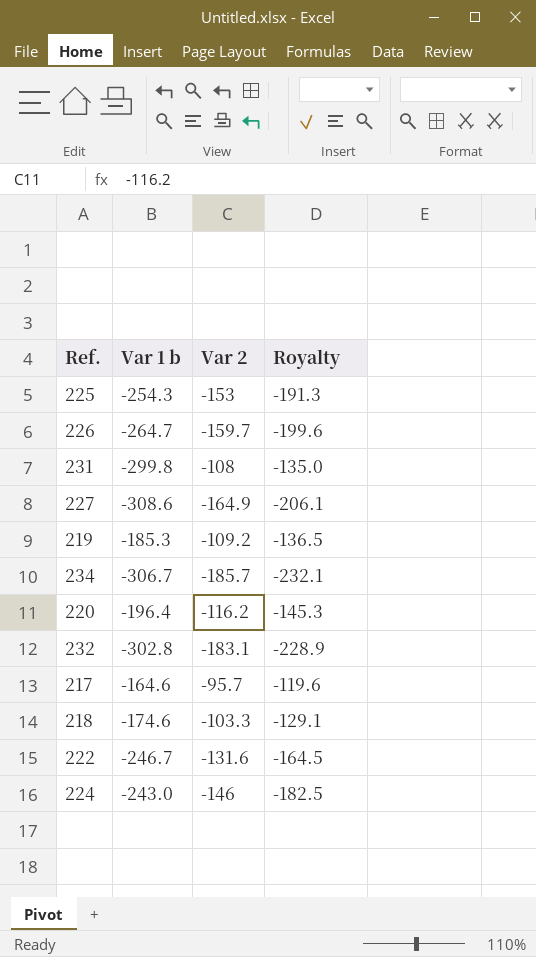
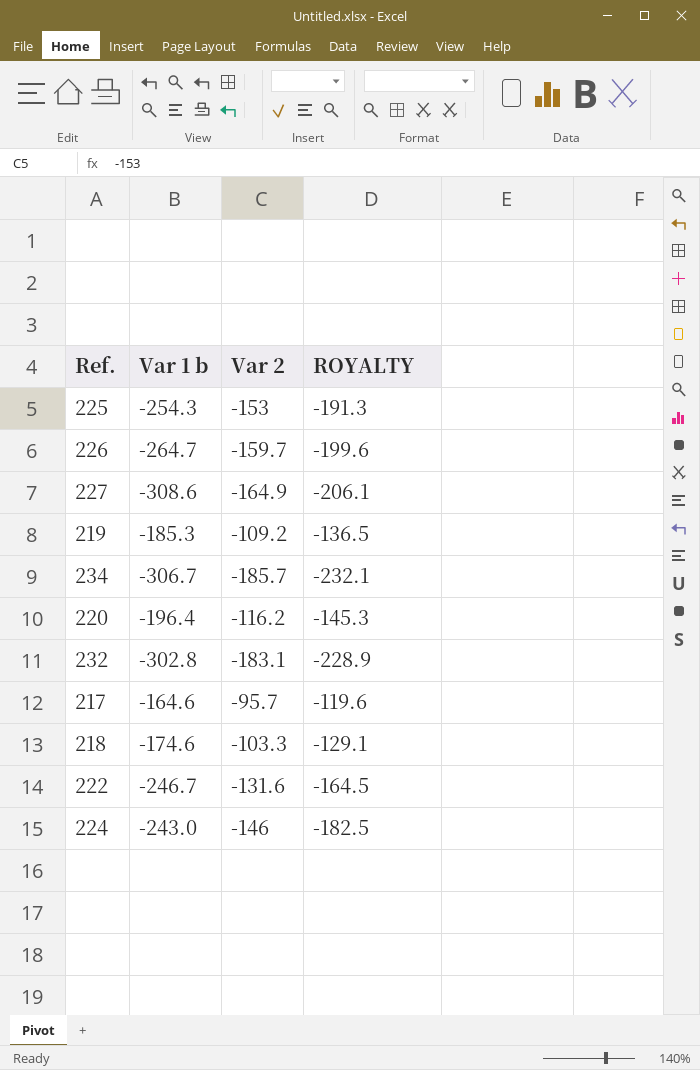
column name: Royalty -> ROYALTY
row 231: -299.8 | -108 | -135.0 -> none

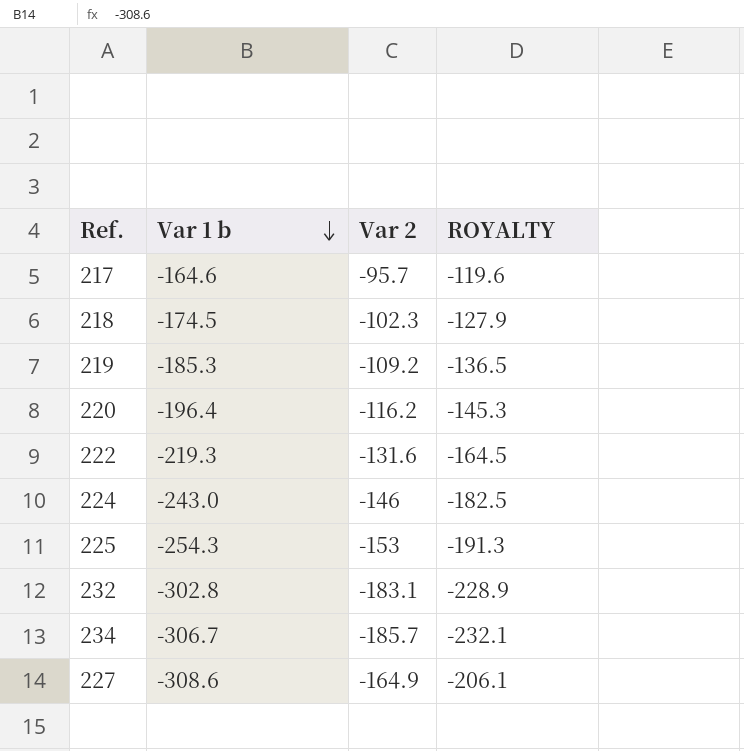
row order: none -> Var 1 b descending
row 226: -264.7 | -159.7 | -199.6 -> none
218 | Var 1 b: -174.6 -> -174.5
218 | Var 2: -103.3 -> -102.3
218 | ROYALTY: -129.1 -> -127.9
222 | Var 1 b: -246.7 -> -219.3

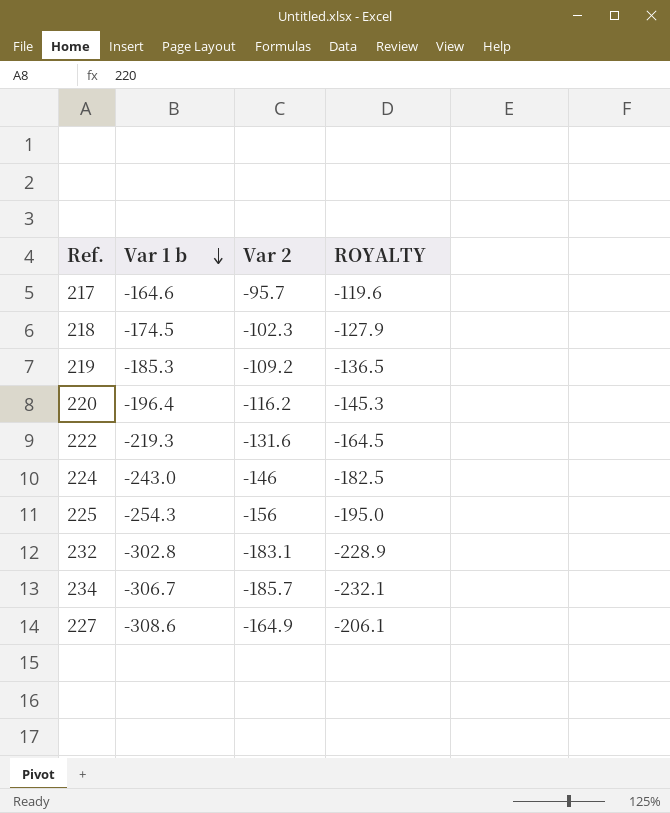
225 | Var 2: -153 -> -156
225 | ROYALTY: -191.3 -> -195.0

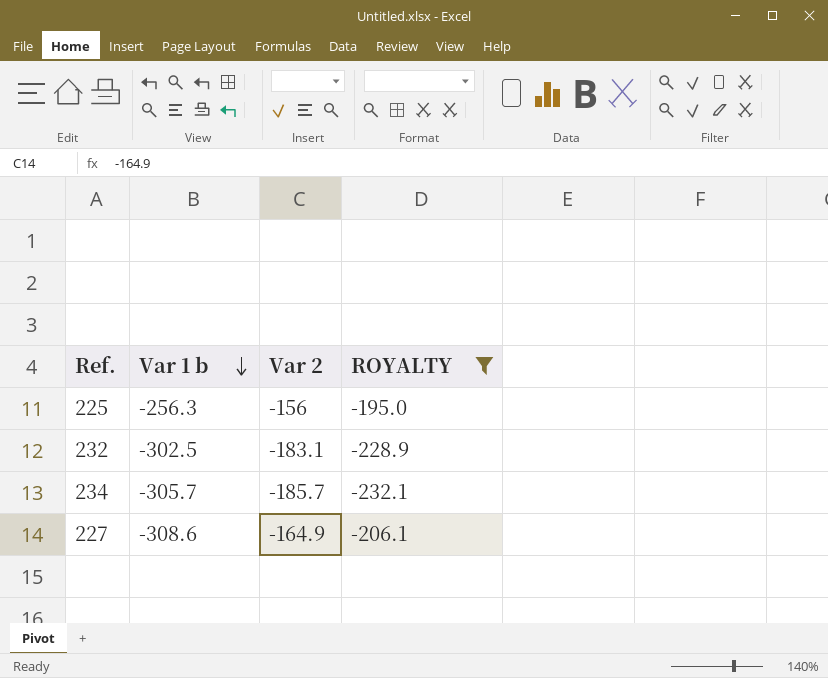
filter: none -> ROYALTY <= -195.0
225 | Var 1 b: -254.3 -> -256.3
232 | Var 1 b: -302.8 -> -302.5
234 | Var 1 b: -306.7 -> -305.7

